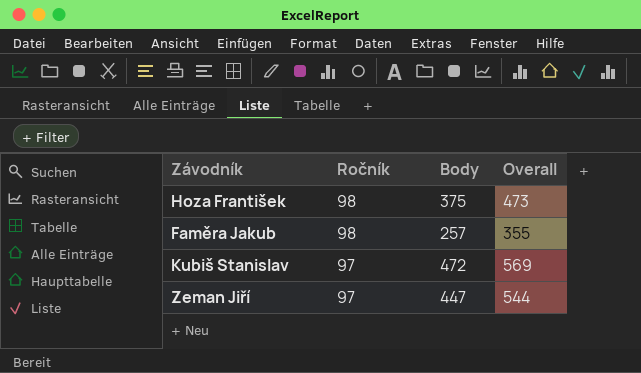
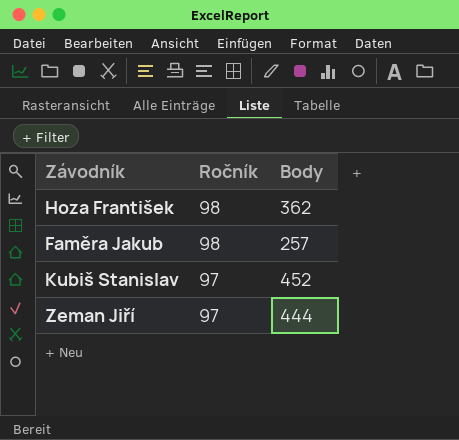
column Overall | formula: [Ročník] + [Body] -> none
Hoza František | Body: 375 -> 362
Kubiš Stanislav | Body: 472 -> 452
Zeman Jiří | Body: 447 -> 444

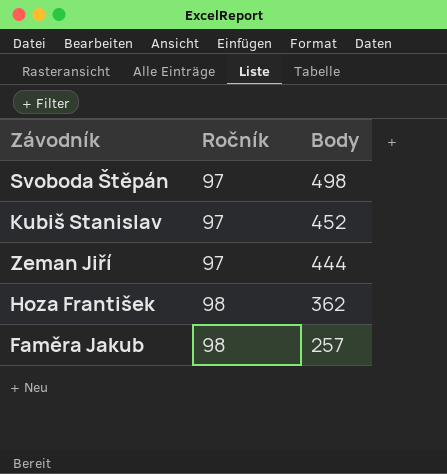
row order: Ročník descending -> Ročník ascending
row Svoboda Štěpán: none -> 97 | 498

